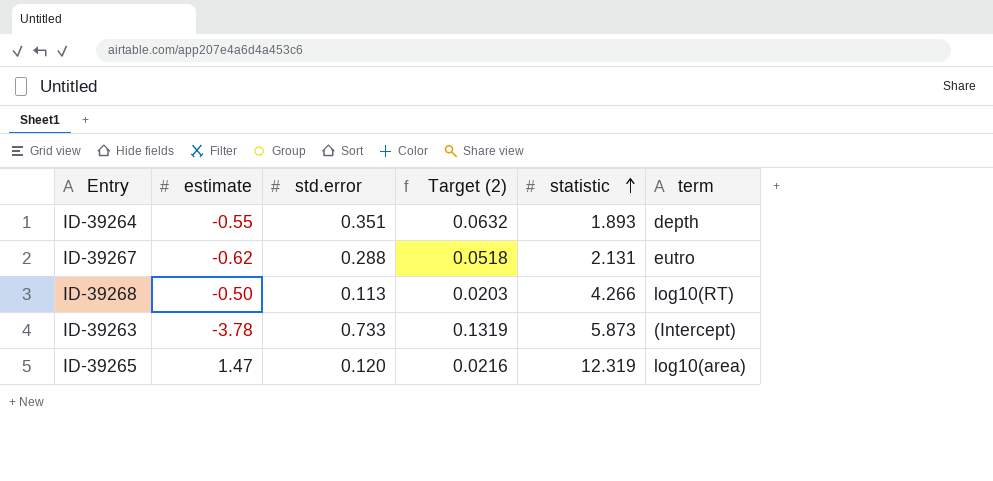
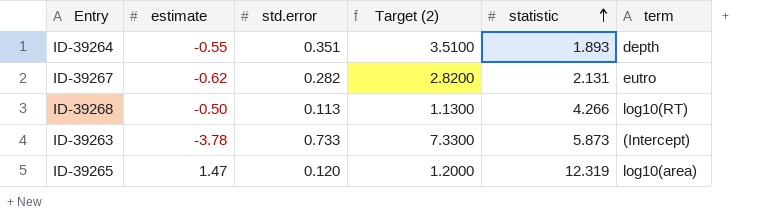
column Target (2) | formula: [std.error] * 0.18 -> [std.error] * 10
ID-39267 | std.error: 0.288 -> 0.282

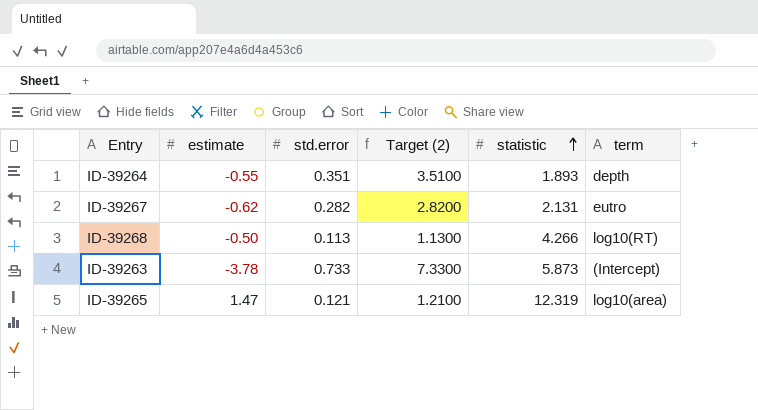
ID-39265 | std.error: 0.120 -> 0.121
ID-39265 | Target (2): 1.2000 -> 1.2100

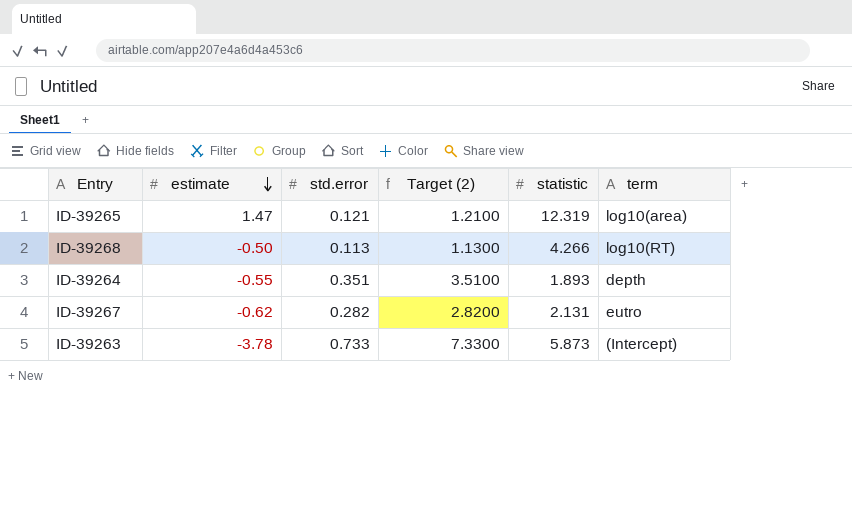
row order: statistic ascending -> estimate descending

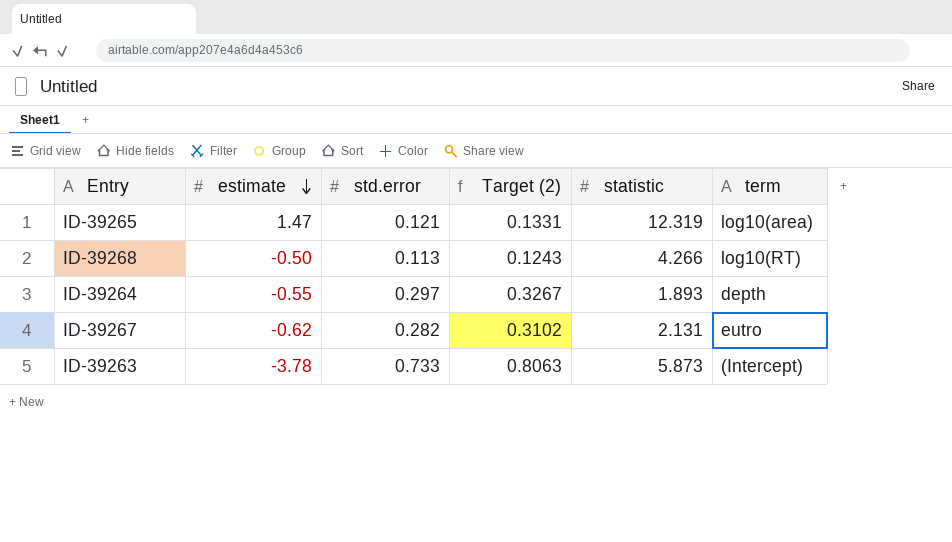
column Target (2) | formula: [std.error] * 10 -> [std.error] * 1.1
ID-39264 | std.error: 0.351 -> 0.297

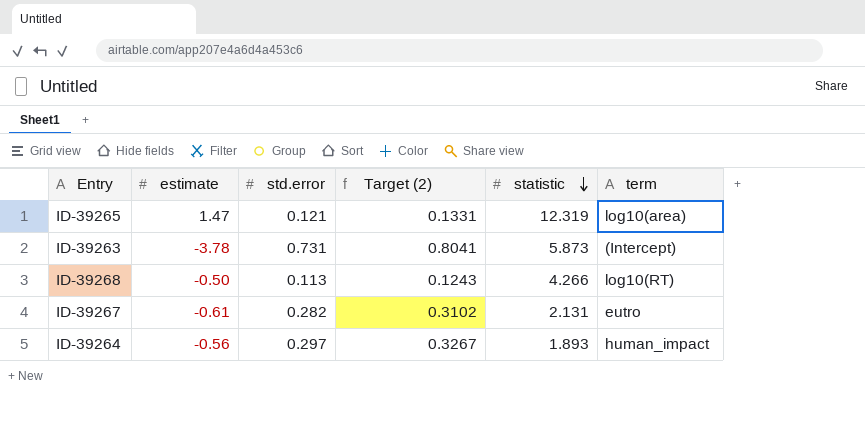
row order: estimate descending -> statistic descending
ID-39263 | std.error: 0.733 -> 0.731
ID-39263 | Target (2): 0.8063 -> 0.8041
ID-39267 | estimate: -0.62 -> -0.61
ID-39264 | estimate: -0.55 -> -0.56
ID-39264 | term: depth -> human_impact

